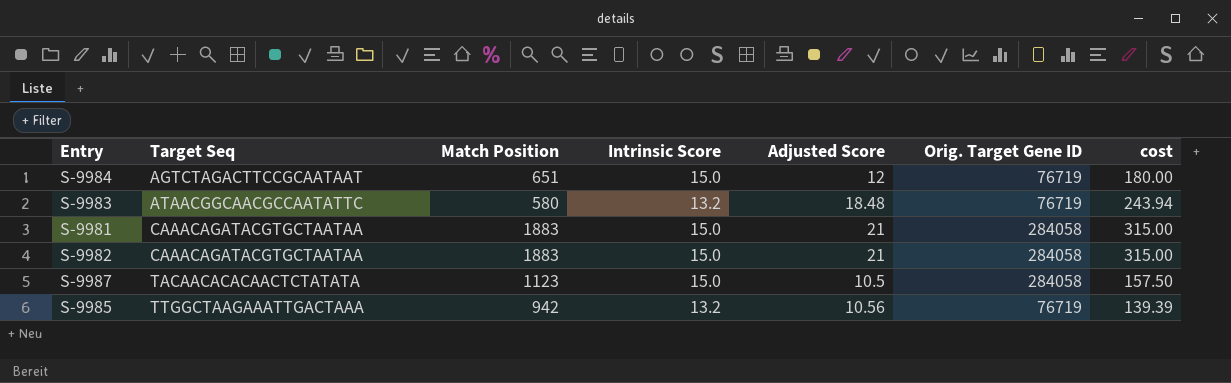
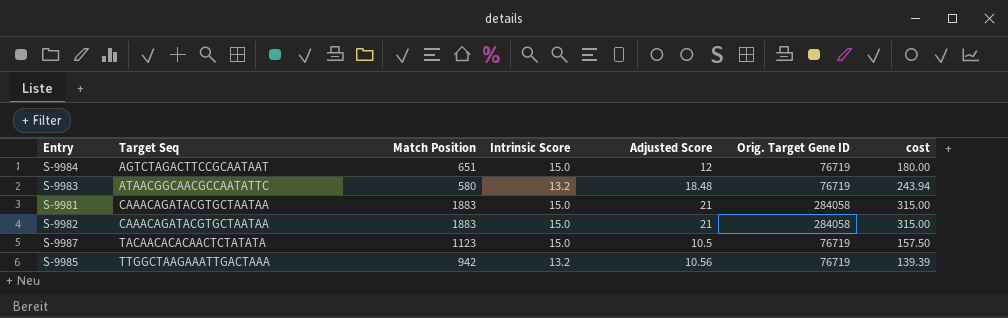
S-9987 | Orig. Target Gene ID: 284058 -> 76719

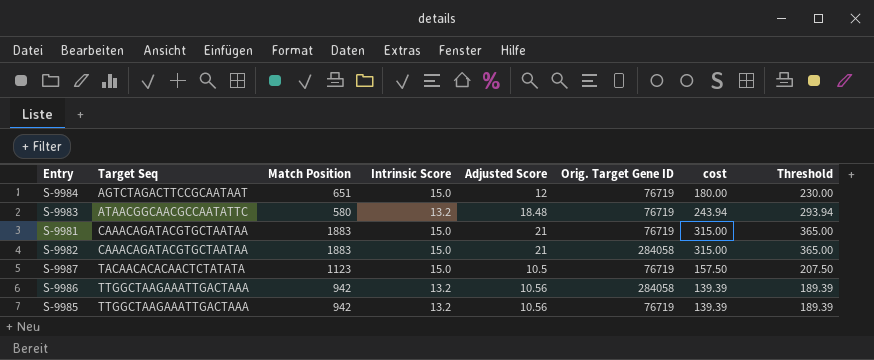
column Threshold | formula: none -> [cost] + 50
S-9981 | Orig. Target Gene ID: 284058 -> 76719
row S-9986: none -> TTGGCTAAGAAATTGACTAAA | 942 | 13.2 | 10.56 | 284058 | 139.39 | 189.39

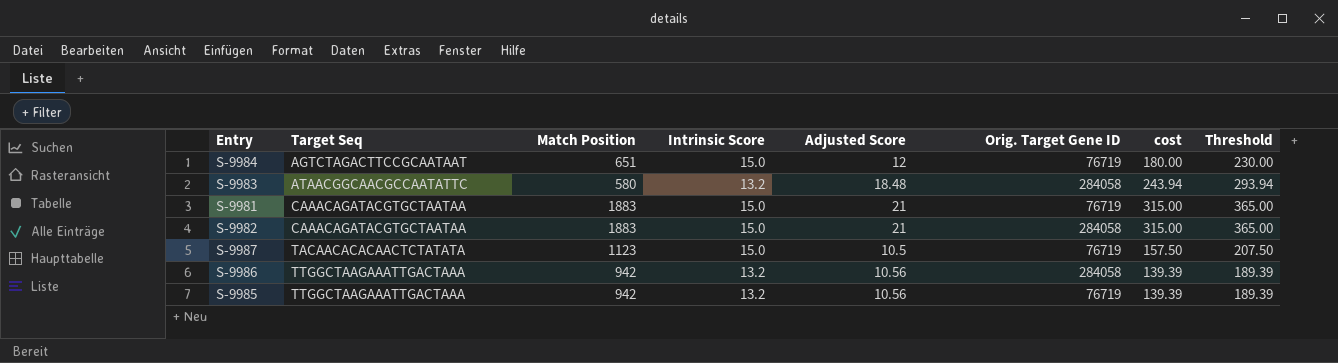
S-9983 | Orig. Target Gene ID: 76719 -> 284058

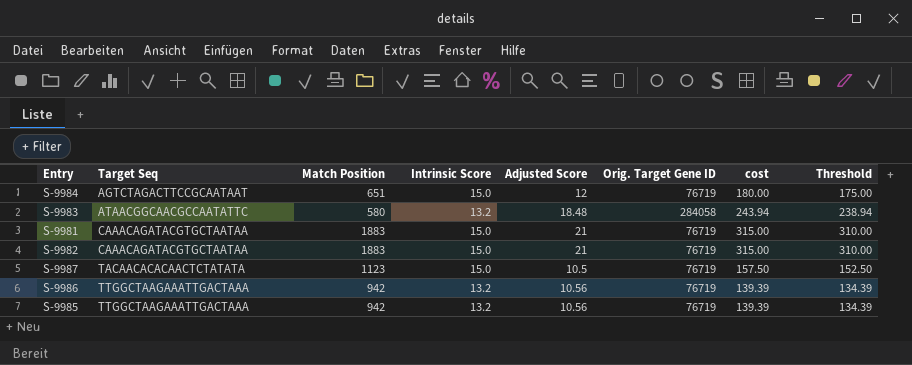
column Threshold | formula: [cost] + 50 -> [cost] - 5
S-9982 | Orig. Target Gene ID: 284058 -> 76719
S-9986 | Orig. Target Gene ID: 284058 -> 76719

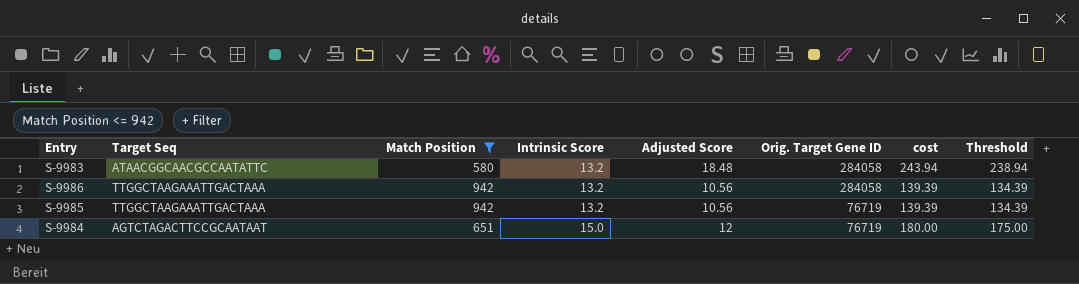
filter: none -> Match Position <= 942
row order: Target Seq ascending -> Intrinsic Score ascending
S-9986 | Orig. Target Gene ID: 76719 -> 284058

